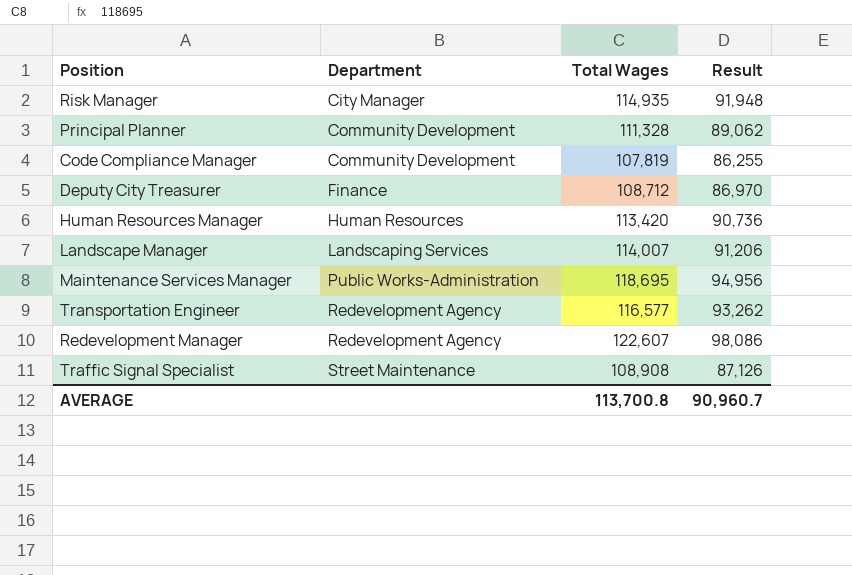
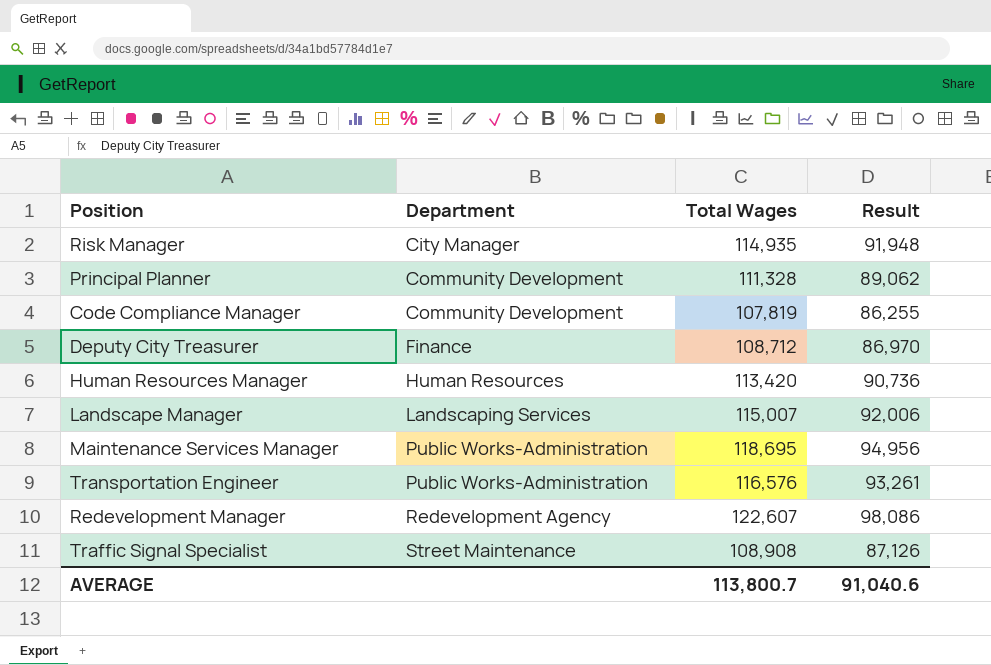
Landscape Manager | Total Wages: 114,007 -> 115,007
Landscape Manager | Result: 91,206 -> 92,006
Transportation Engineer | Department: Redevelopment Agency -> Public Works-Administration
Transportation Engineer | Total Wages: 116,577 -> 116,576
Transportation Engineer | Result: 93,262 -> 93,261
AVERAGE | Total Wages: 113,700.8 -> 113,800.7
AVERAGE | Result: 90,960.7 -> 91,040.6

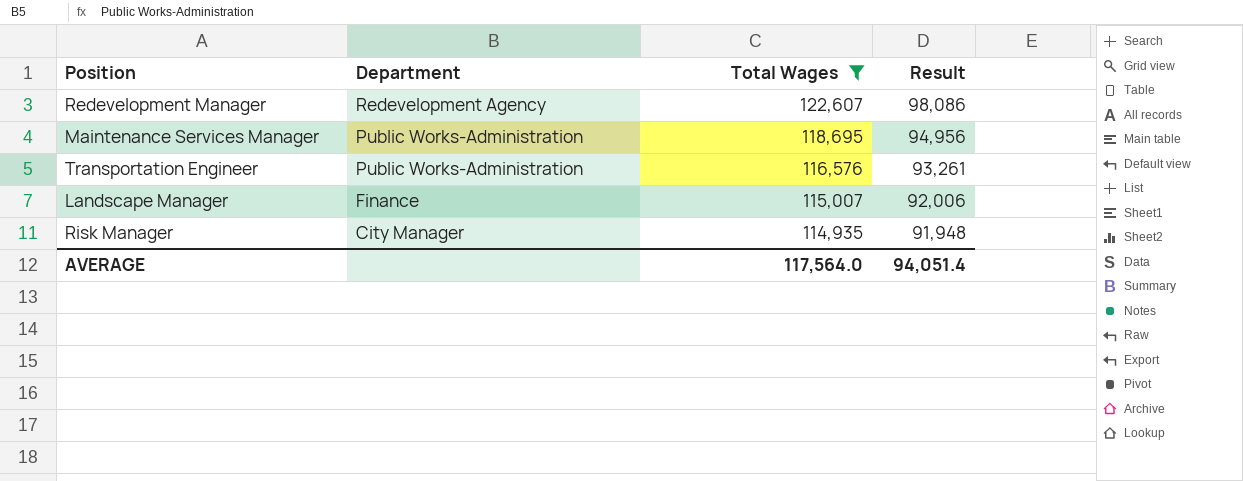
filter: none -> Total Wages >= 114,935
row order: Department ascending -> Department descending
Landscape Manager | Department: Landscaping Services -> Finance
AVERAGE | Total Wages: 113,800.7 -> 117,564.0
AVERAGE | Result: 91,040.6 -> 94,051.4

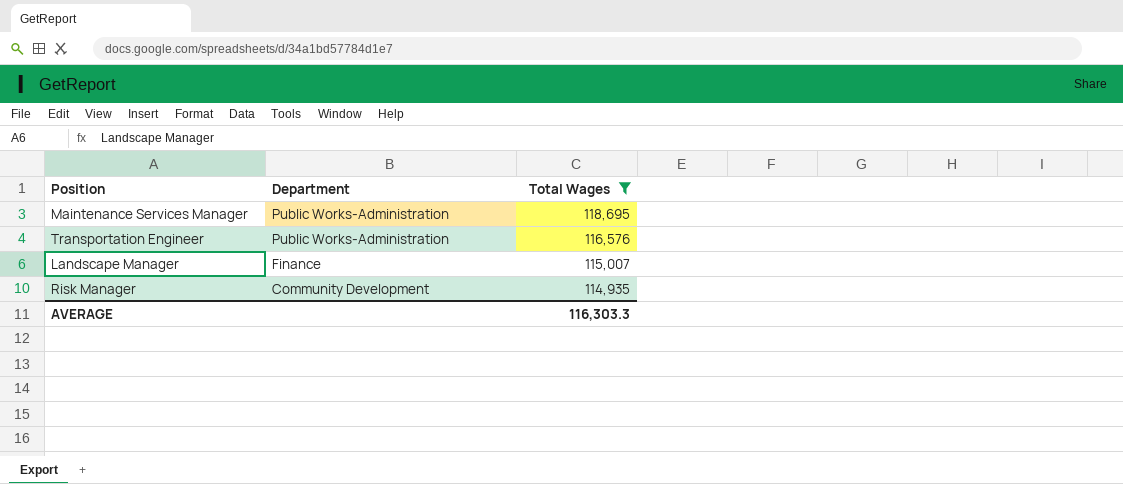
column Result | formula: [Total Wages] * 0.8 -> none
row Redevelopment Manager: Redevelopment Agency | 122,607 | 98,086 -> none
Risk Manager | Department: City Manager -> Community Development
AVERAGE | Total Wages: 117,564.0 -> 116,303.3

